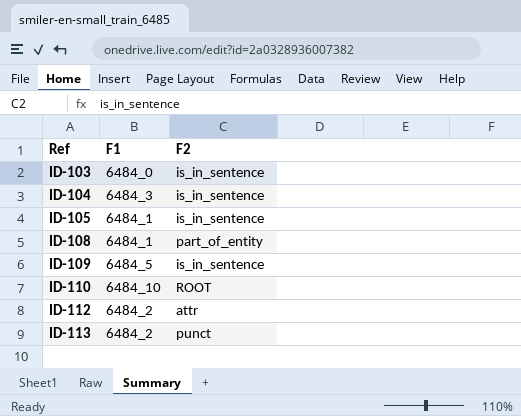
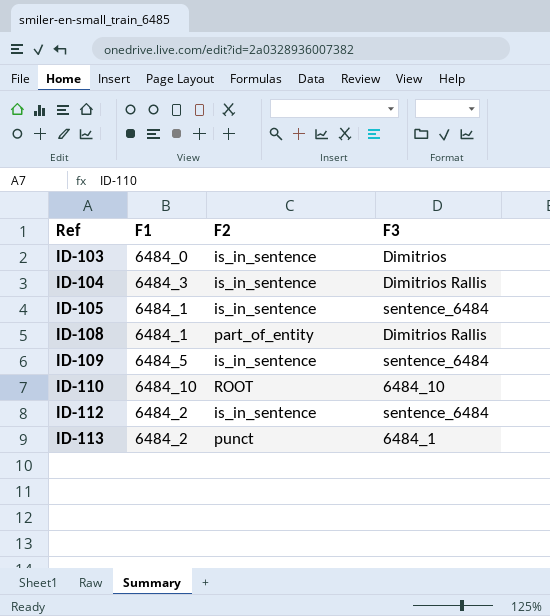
column F3 | position: none -> 4
ID-112 | F2: attr -> is_in_sentence

